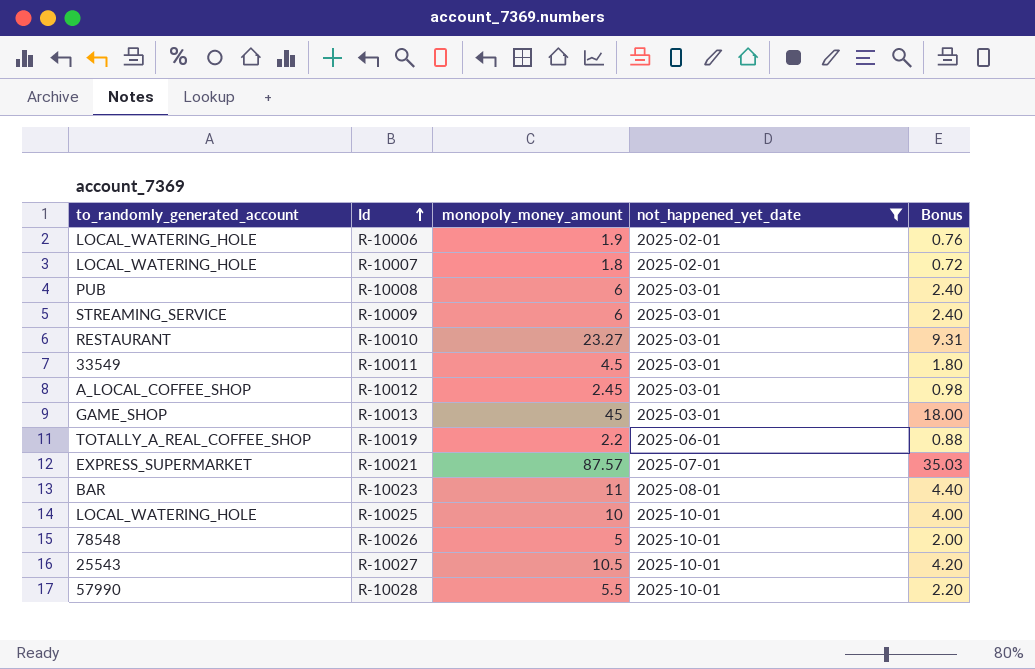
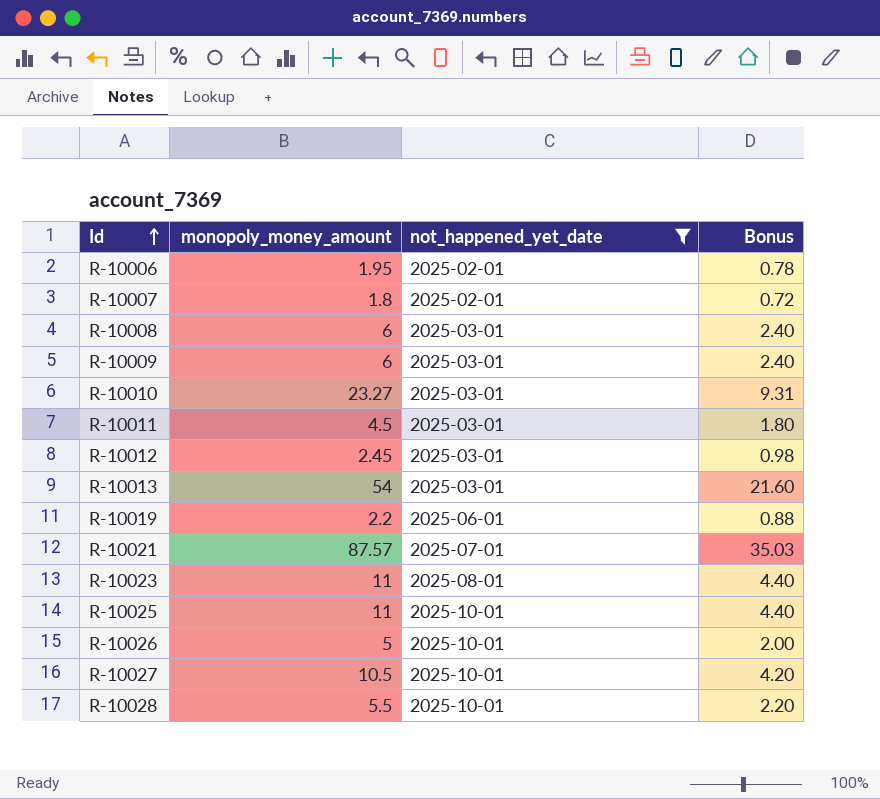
column to_randomly_generated_account | position: 1 -> none
R-10006 | monopoly_money_amount: 1.9 -> 1.95
R-10006 | Bonus: 0.76 -> 0.78
R-10013 | monopoly_money_amount: 45 -> 54
R-10013 | Bonus: 18.00 -> 21.60
R-10025 | monopoly_money_amount: 10 -> 11
R-10025 | Bonus: 4.00 -> 4.40

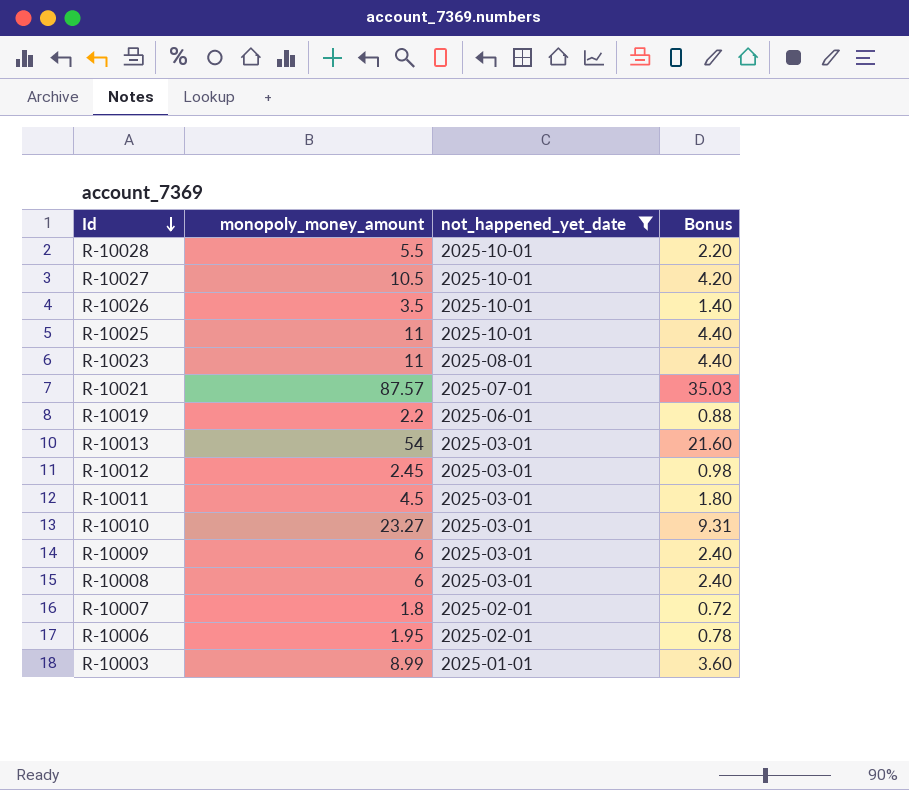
row order: Id ascending -> Id descending
R-10026 | monopoly_money_amount: 5 -> 3.5
R-10026 | Bonus: 2.00 -> 1.40
row R-10003: none -> 8.99 | 2025-01-01 | 3.60

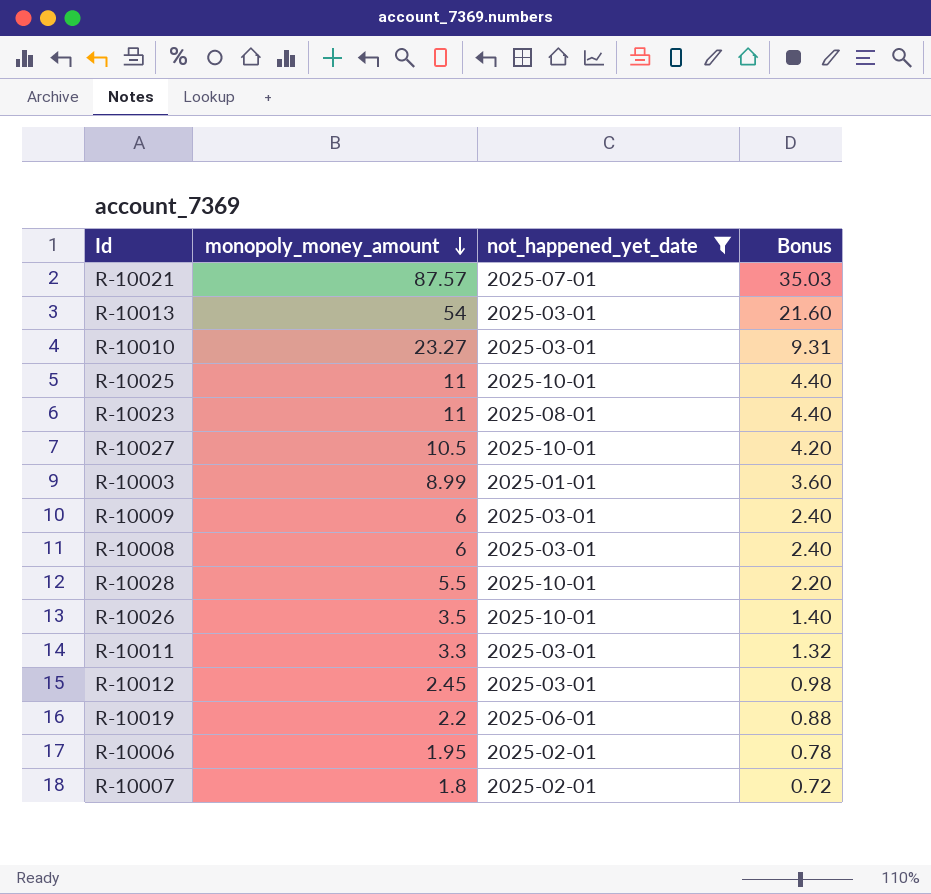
row order: Id descending -> monopoly_money_amount descending
R-10011 | monopoly_money_amount: 4.5 -> 3.3
R-10011 | Bonus: 1.80 -> 1.32

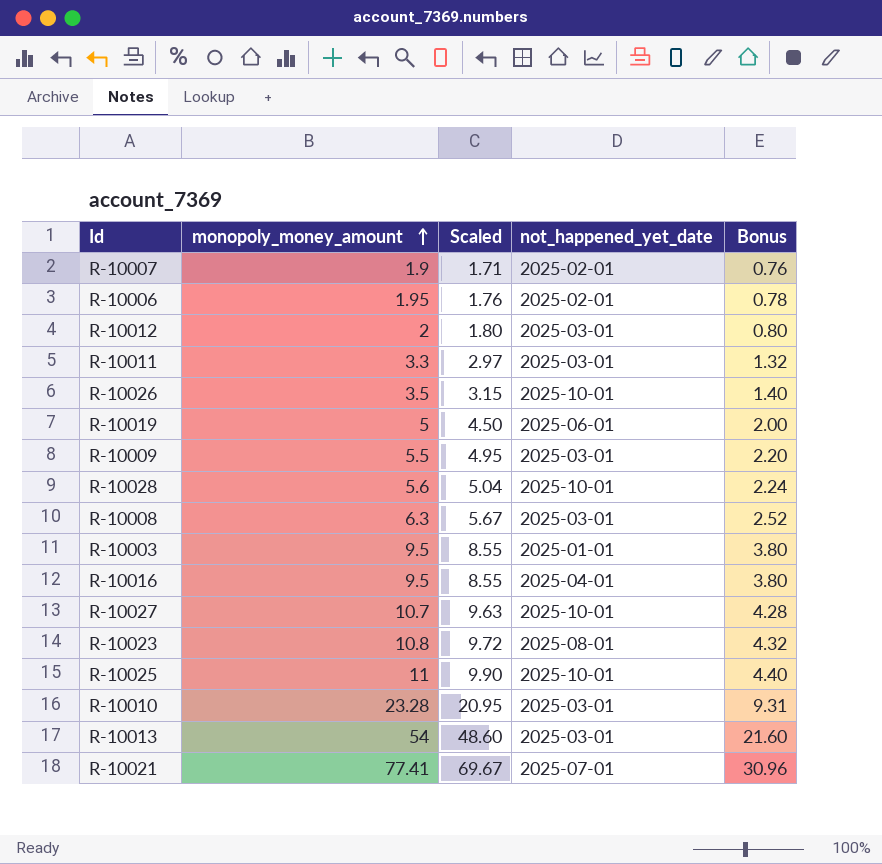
filter: not_happened_yet_date != 2025-04-01 -> none
row order: monopoly_money_amount descending -> monopoly_money_amount ascending
column Scaled | formula: none -> [monopoly_money_amount] * 0.9
R-10007 | monopoly_money_amount: 1.8 -> 1.9
R-10007 | Bonus: 0.72 -> 0.76
R-10012 | monopoly_money_amount: 2.45 -> 2
R-10012 | Bonus: 0.98 -> 0.80
R-10019 | monopoly_money_amount: 2.2 -> 5
R-10019 | Bonus: 0.88 -> 2.00
R-10009 | monopoly_money_amount: 6 -> 5.5
R-10009 | Bonus: 2.40 -> 2.20
R-10028 | monopoly_money_amount: 5.5 -> 5.6
R-10028 | Bonus: 2.20 -> 2.24
R-10008 | monopoly_money_amount: 6 -> 6.3
R-10008 | Bonus: 2.40 -> 2.52
R-10003 | monopoly_money_amount: 8.99 -> 9.5
R-10003 | Bonus: 3.60 -> 3.80
R-10027 | monopoly_money_amount: 10.5 -> 10.7
R-10027 | Bonus: 4.20 -> 4.28
R-10023 | monopoly_money_amount: 11 -> 10.8
R-10023 | Bonus: 4.40 -> 4.32
R-10010 | monopoly_money_amount: 23.27 -> 23.28
R-10021 | monopoly_money_amount: 87.57 -> 77.41
R-10021 | Bonus: 35.03 -> 30.96

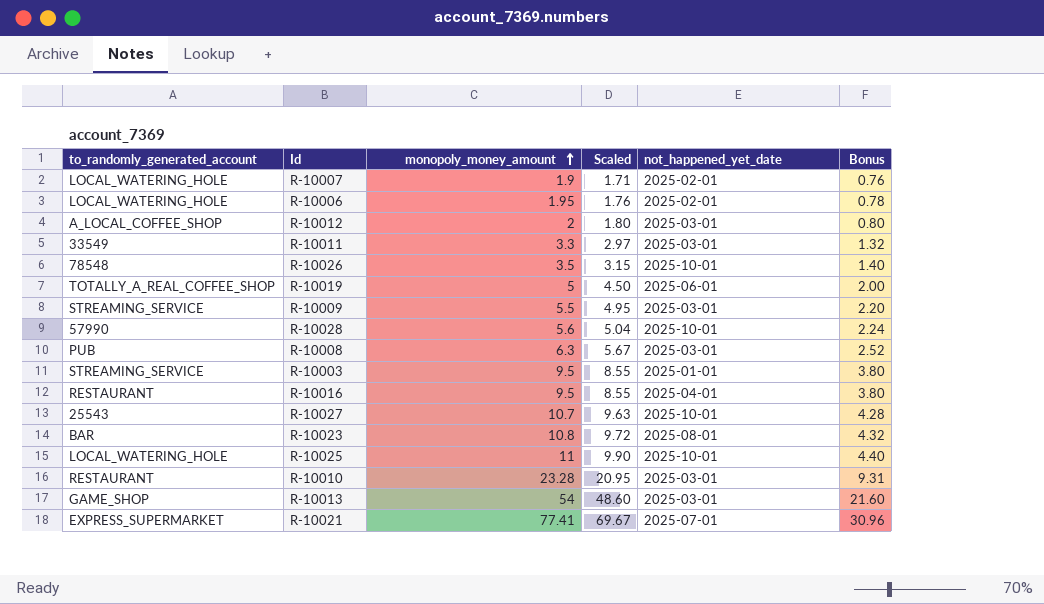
column to_randomly_generated_account | position: none -> 1

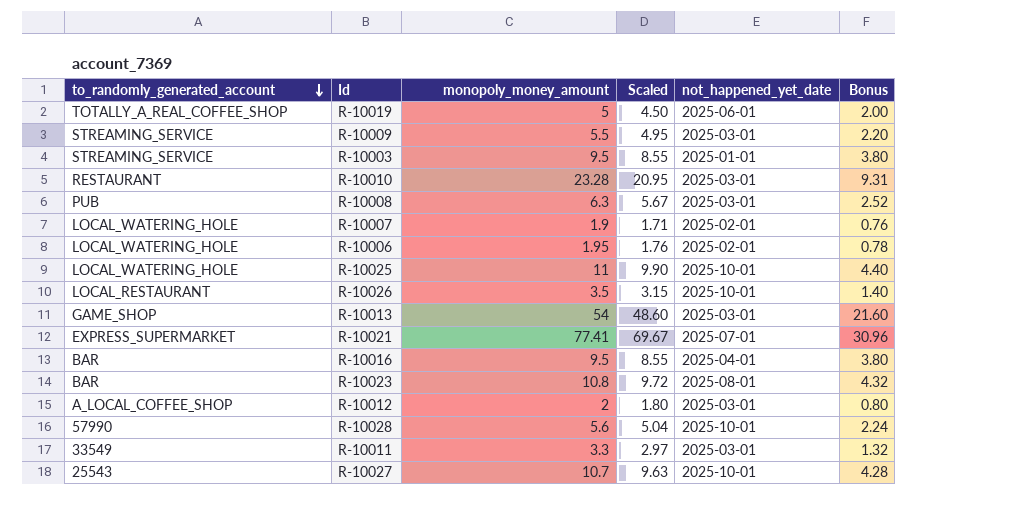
row order: monopoly_money_amount ascending -> to_randomly_generated_account descending
R-10026 | to_randomly_generated_account: 78548 -> LOCAL_RESTAURANT
R-10016 | to_randomly_generated_account: RESTAURANT -> BAR

